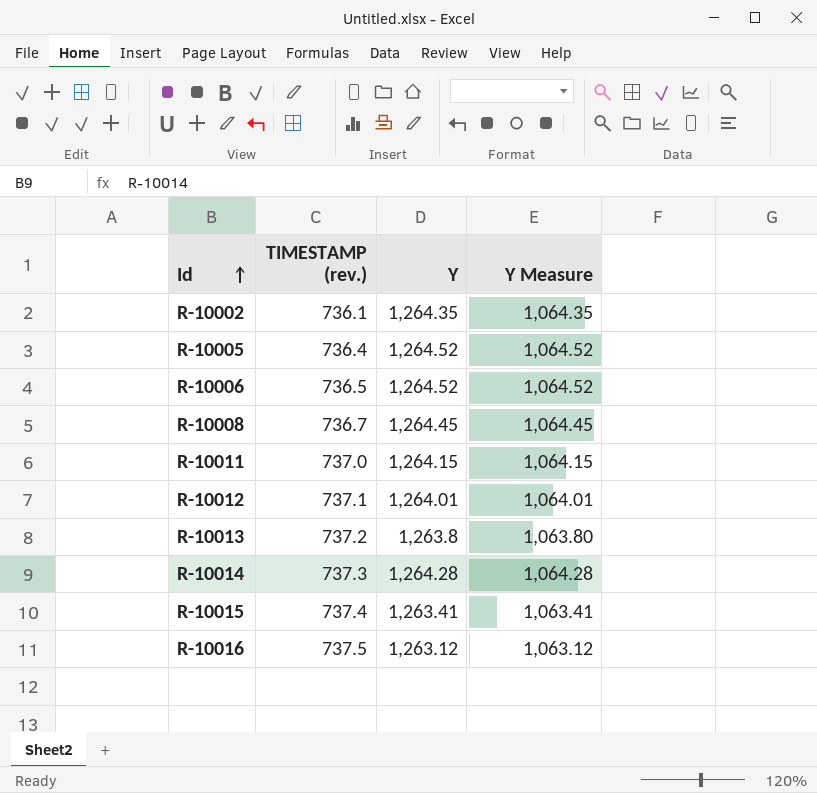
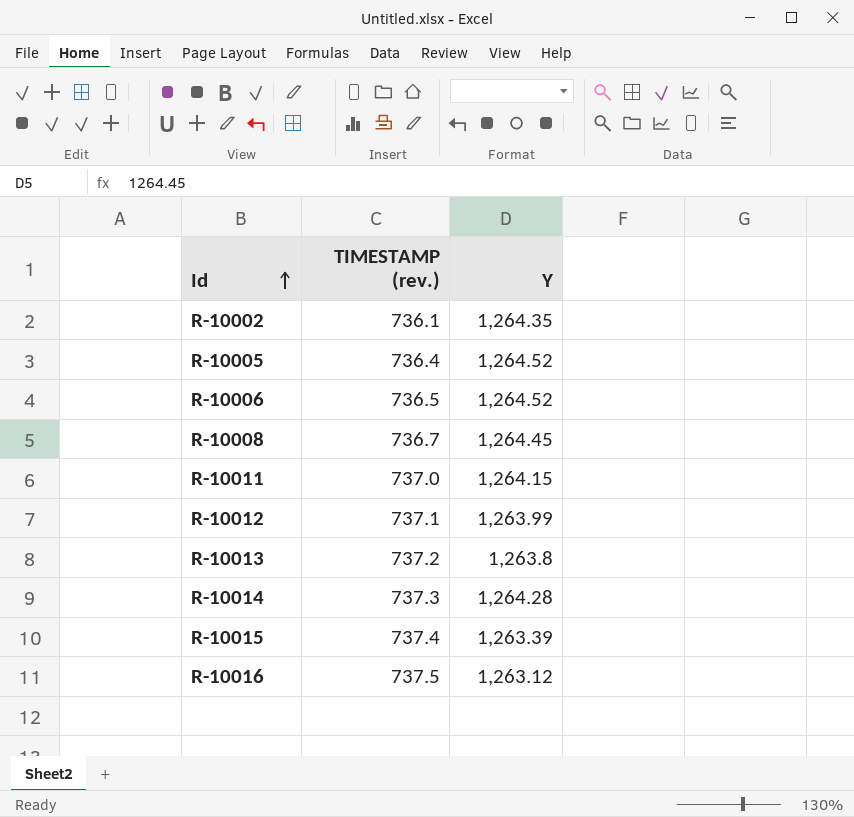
column Y Measure | formula: [Y] - 200 -> none
R-10012 | Y: 1,264.01 -> 1,263.99
R-10015 | Y: 1,263.41 -> 1,263.39

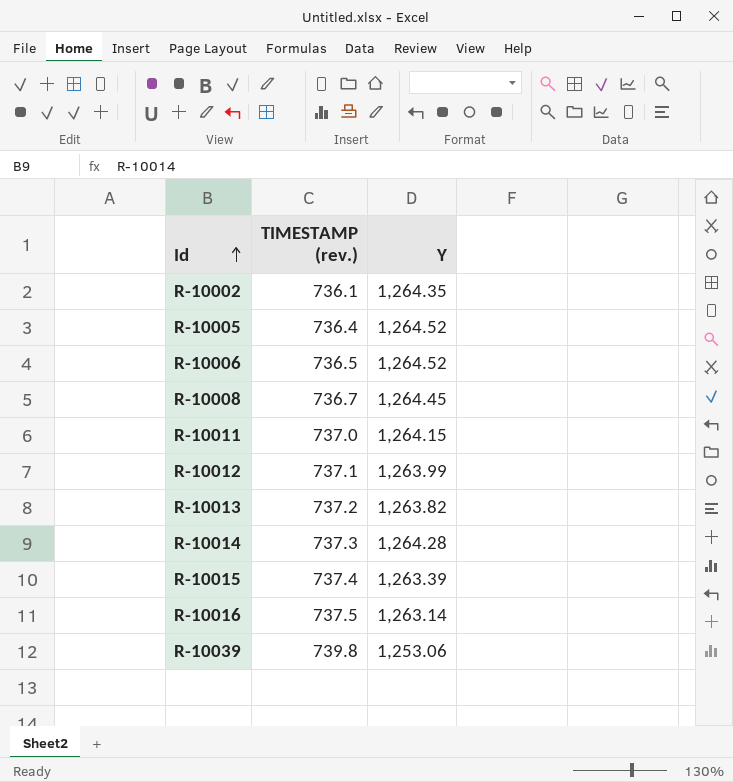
R-10013 | Y: 1,263.8 -> 1,263.82
R-10016 | Y: 1,263.12 -> 1,263.14
row R-10039: none -> 739.8 | 1,253.06

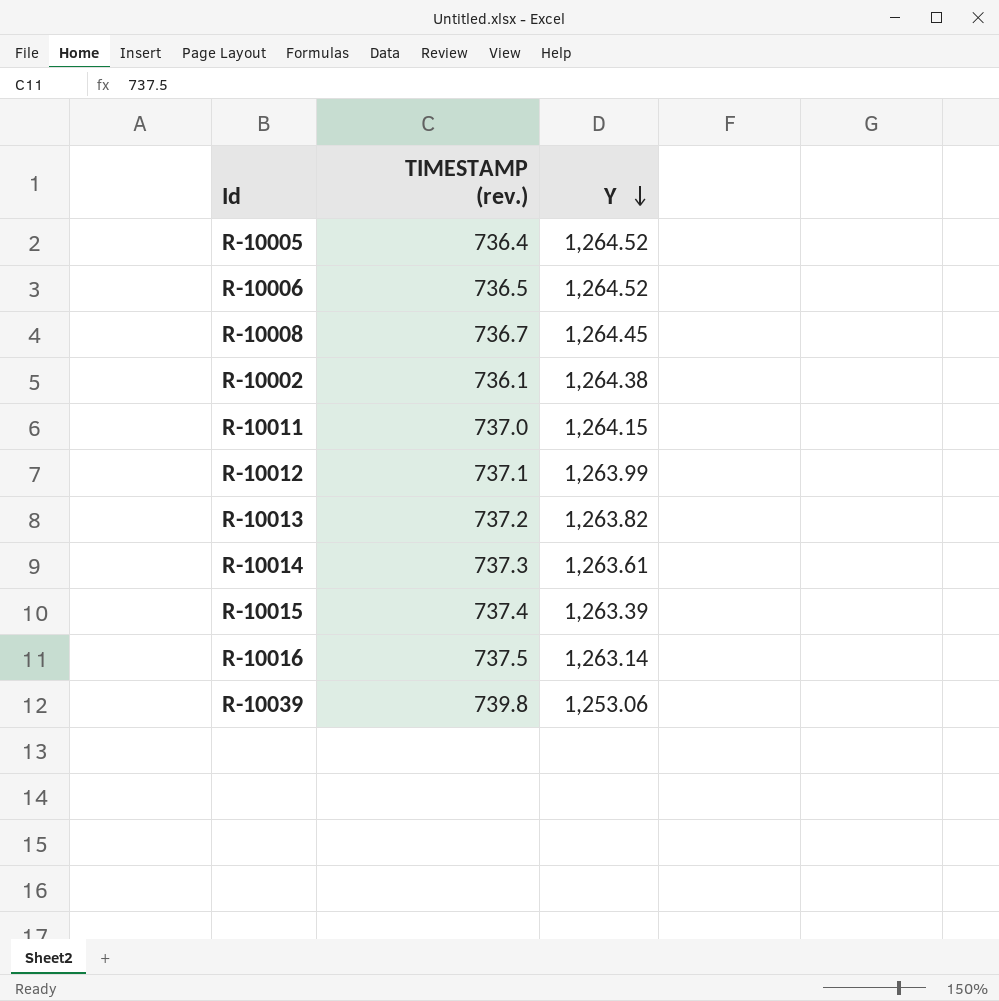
row order: Id ascending -> Y descending
R-10002 | Y: 1,264.35 -> 1,264.38
R-10014 | Y: 1,264.28 -> 1,263.61

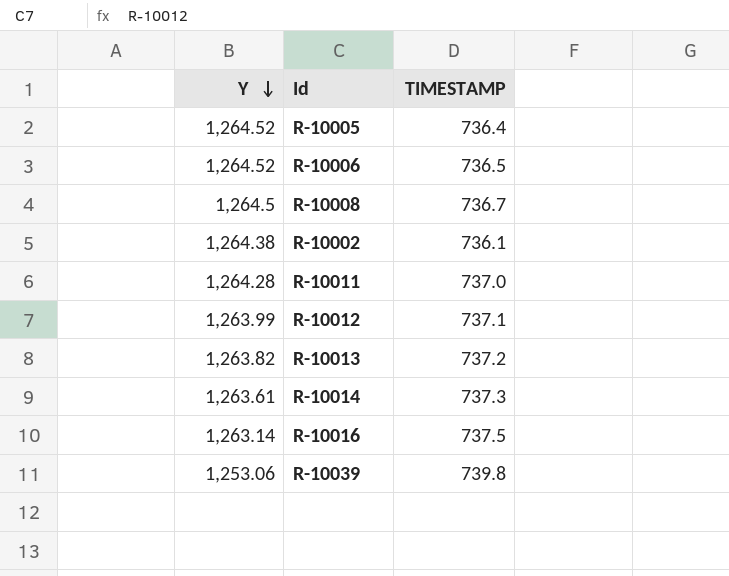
column Y | position: 3 -> 1
column name: TIMESTAMP (rev.) -> TIMESTAMP
row R-10015: 737.4 | 1,263.39 -> none
R-10008 | Y: 1,264.45 -> 1,264.5
R-10011 | Y: 1,264.15 -> 1,264.28

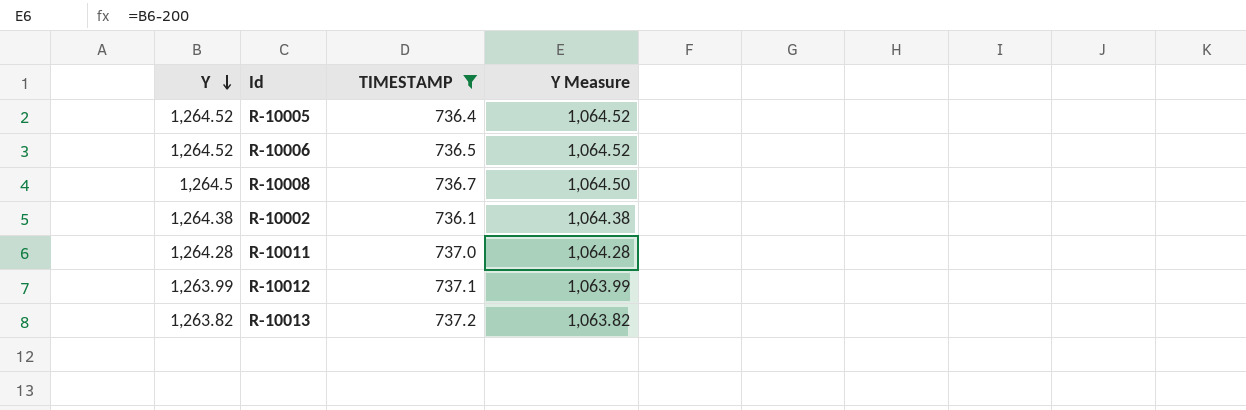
filter: none -> TIMESTAMP <= 737.2
column Y Measure | formula: none -> [Y] - 200

